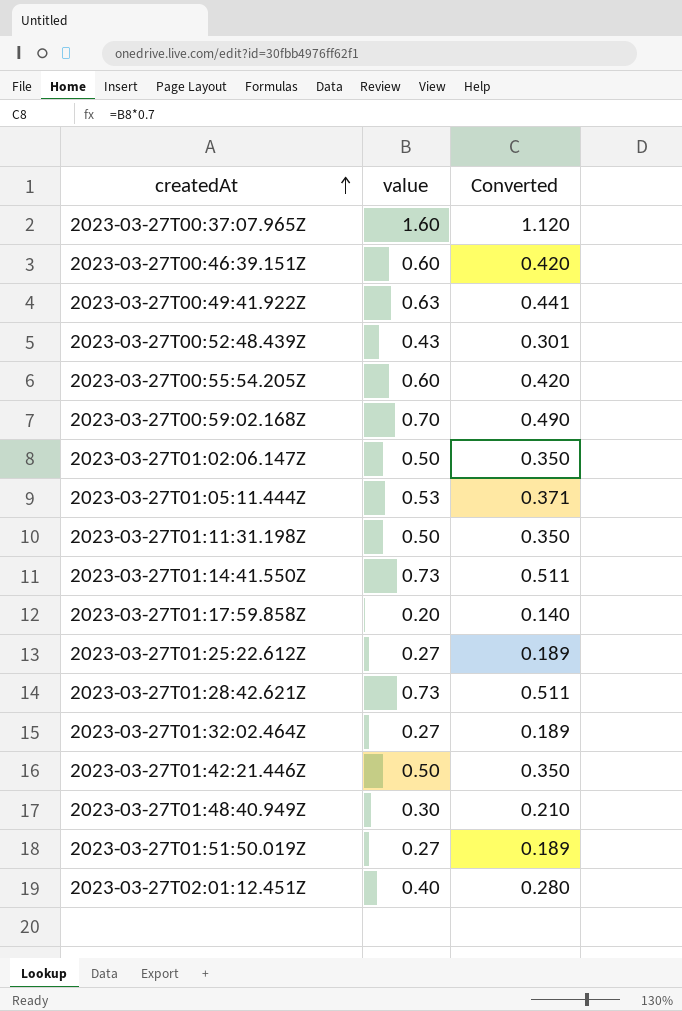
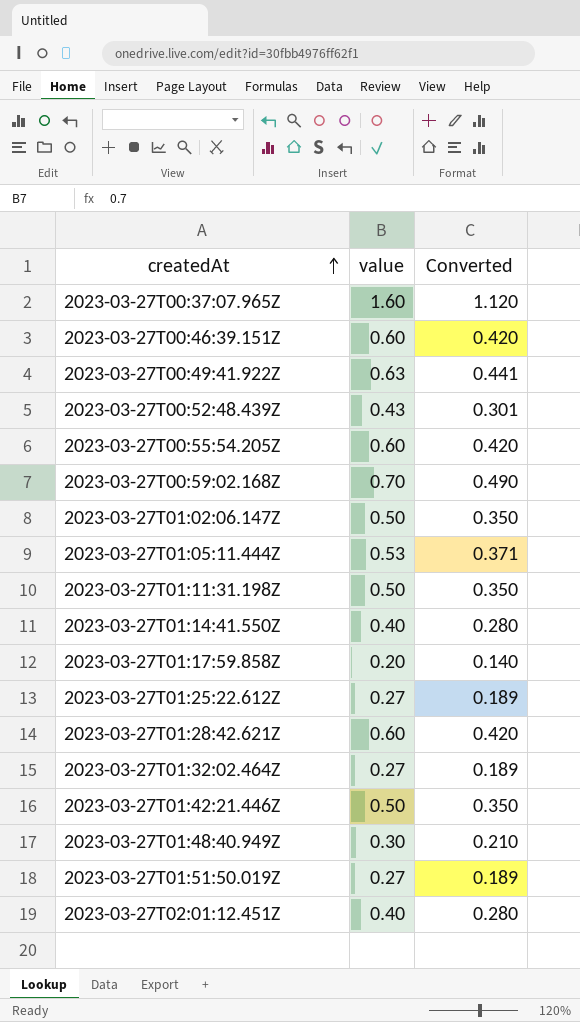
2023-03-27T01:14:41.550Z | value: 0.73 -> 0.40
2023-03-27T01:14:41.550Z | Converted: 0.511 -> 0.280
2023-03-27T01:28:42.621Z | value: 0.73 -> 0.60
2023-03-27T01:28:42.621Z | Converted: 0.511 -> 0.420

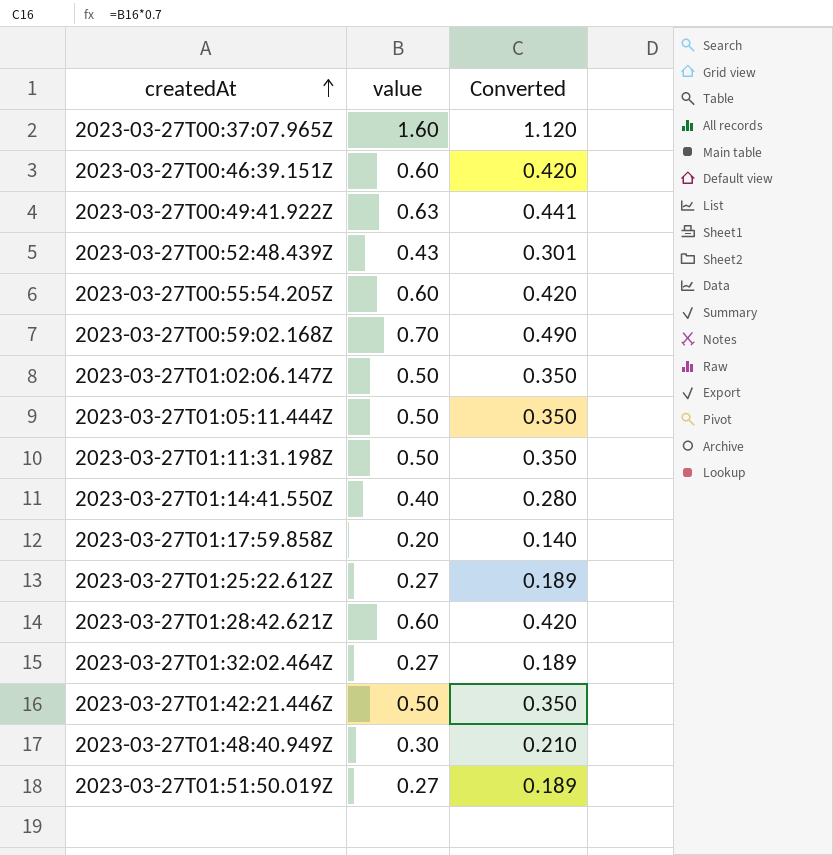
row 2023-03-27T02:01:12.451Z: 0.40 | 0.280 -> none
2023-03-27T01:05:11.444Z | value: 0.53 -> 0.50
2023-03-27T01:05:11.444Z | Converted: 0.371 -> 0.350

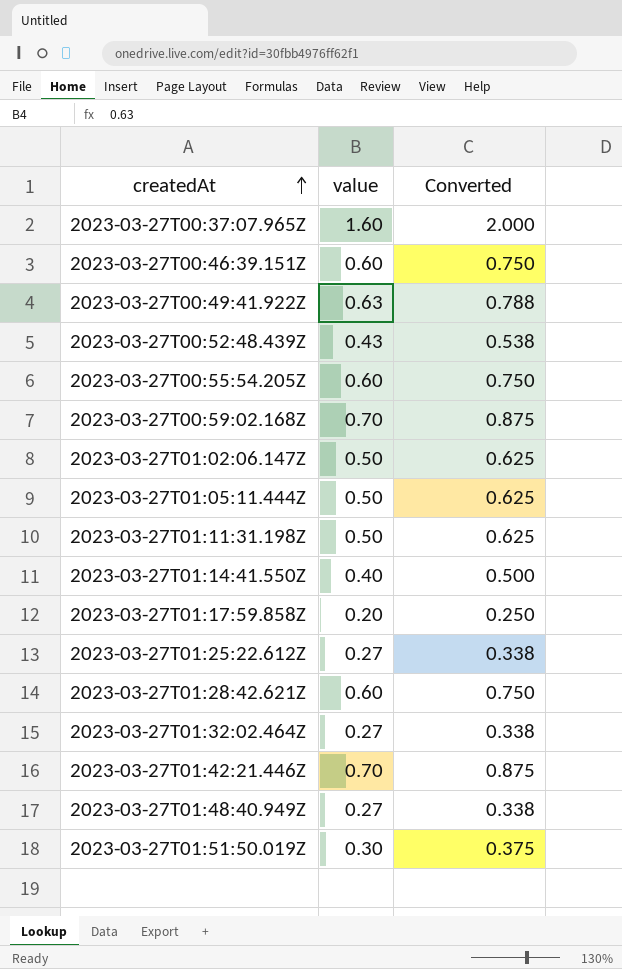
column Converted | formula: [value] * 0.7 -> [value] * 1.25
2023-03-27T01:42:21.446Z | value: 0.50 -> 0.70
2023-03-27T01:48:40.949Z | value: 0.30 -> 0.27
2023-03-27T01:51:50.019Z | value: 0.27 -> 0.30

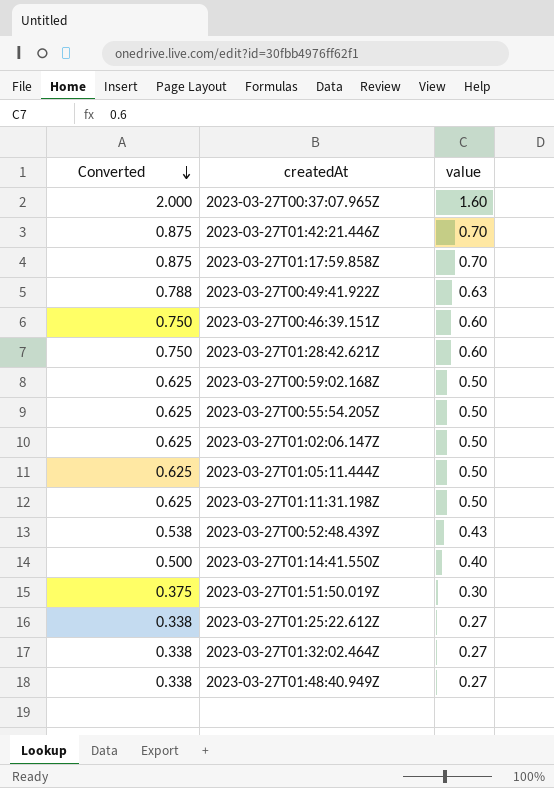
row order: createdAt ascending -> Converted descending
column Converted | position: 3 -> 1
2023-03-27T01:17:59.858Z | Converted: 0.250 -> 0.875
2023-03-27T01:17:59.858Z | value: 0.20 -> 0.70
2023-03-27T00:59:02.168Z | Converted: 0.875 -> 0.625
2023-03-27T00:59:02.168Z | value: 0.70 -> 0.50
2023-03-27T00:55:54.205Z | Converted: 0.750 -> 0.625
2023-03-27T00:55:54.205Z | value: 0.60 -> 0.50

